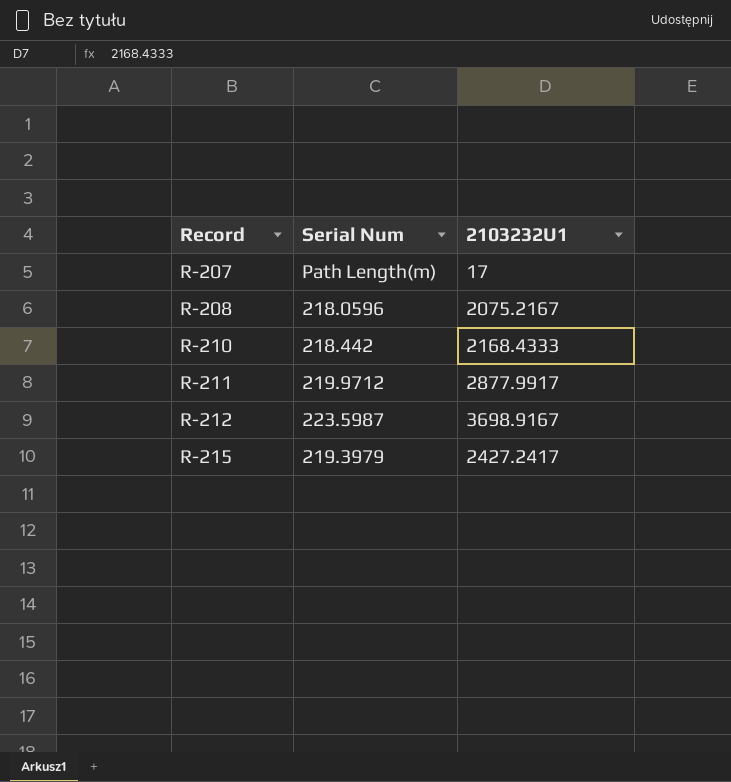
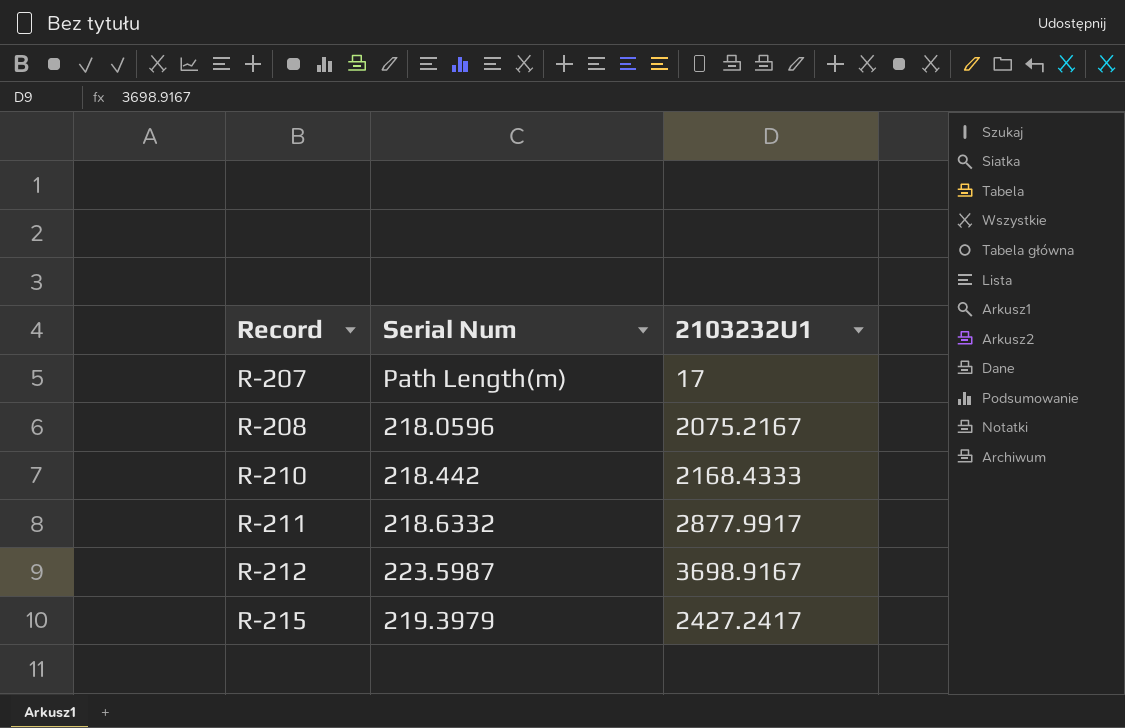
R-211 | Serial Num: 219.9712 -> 218.6332

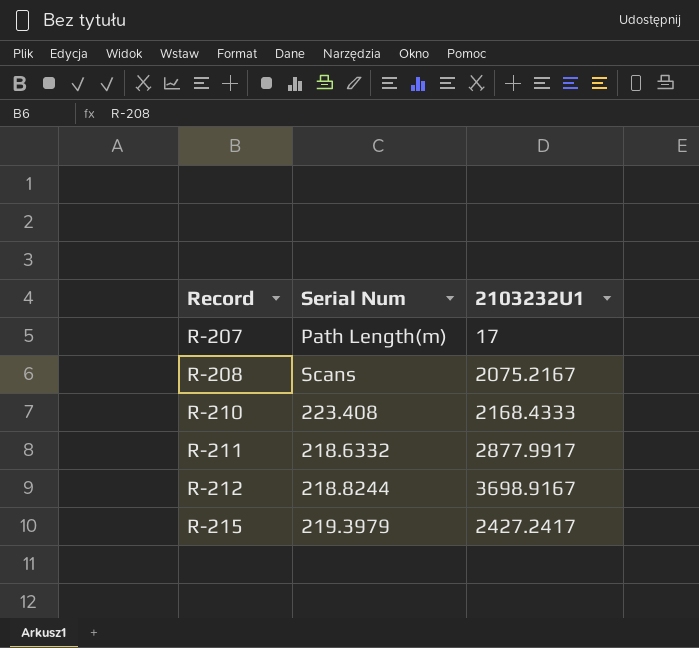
R-208 | Serial Num: 218.0596 -> Scans
R-210 | Serial Num: 218.442 -> 223.408
R-212 | Serial Num: 223.5987 -> 218.8244

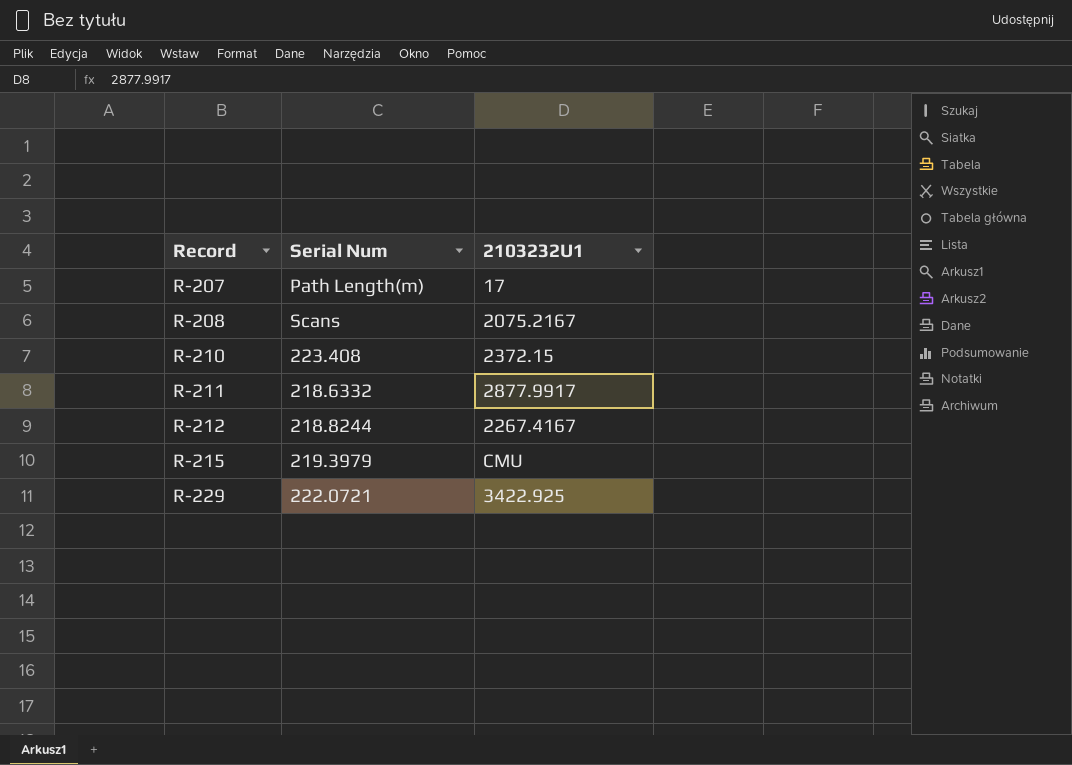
R-210 | 2103232U1: 2168.4333 -> 2372.15
R-212 | 2103232U1: 3698.9167 -> 2267.4167
R-215 | 2103232U1: 2427.2417 -> CMU
row R-229: none -> 222.0721 | 3422.925

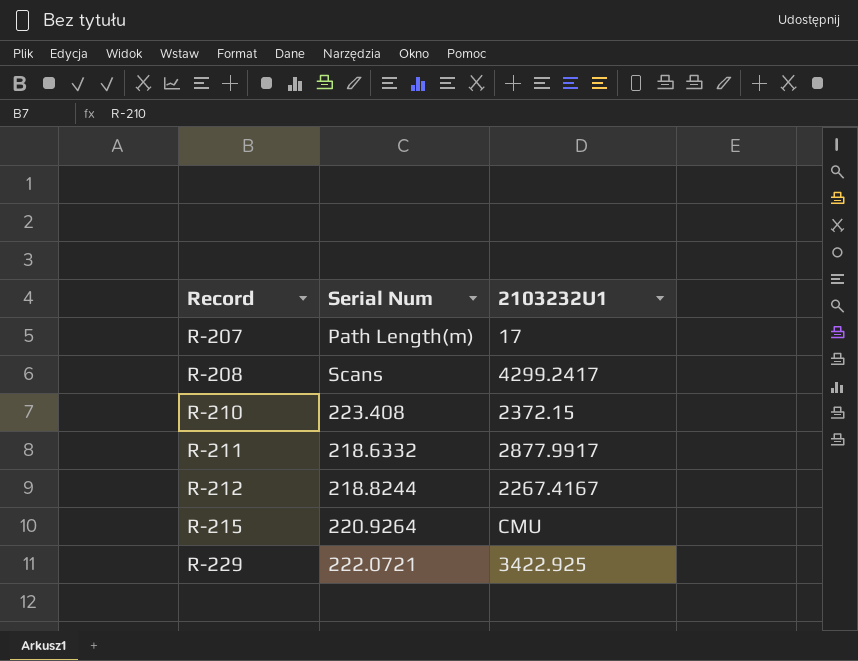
R-208 | 2103232U1: 2075.2167 -> 4299.2417
R-215 | Serial Num: 219.3979 -> 220.9264

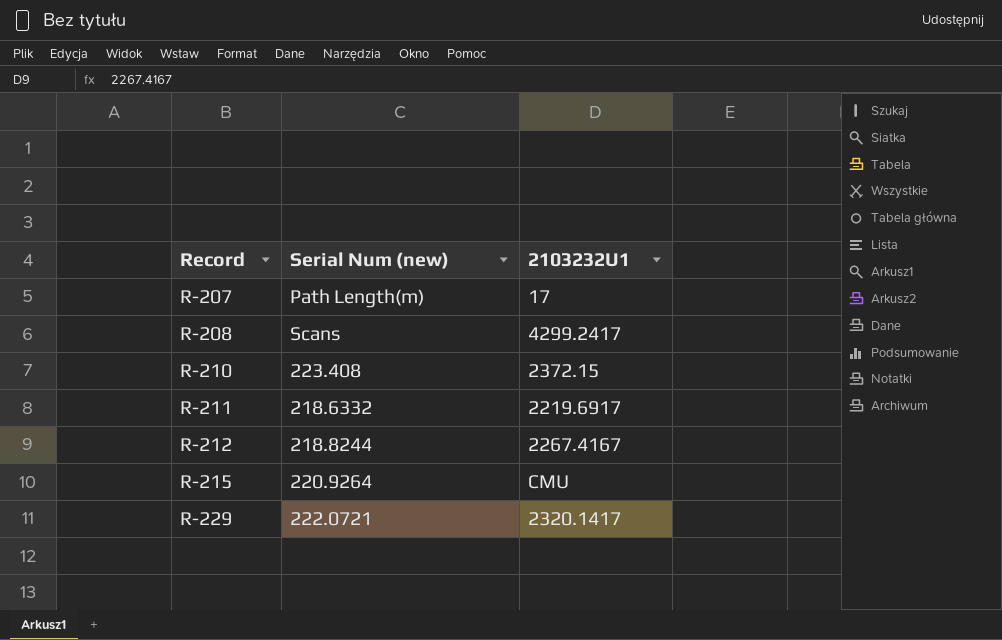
column name: Serial Num -> Serial Num (new)
R-211 | 2103232U1: 2877.9917 -> 2219.6917
R-229 | 2103232U1: 3422.925 -> 2320.1417

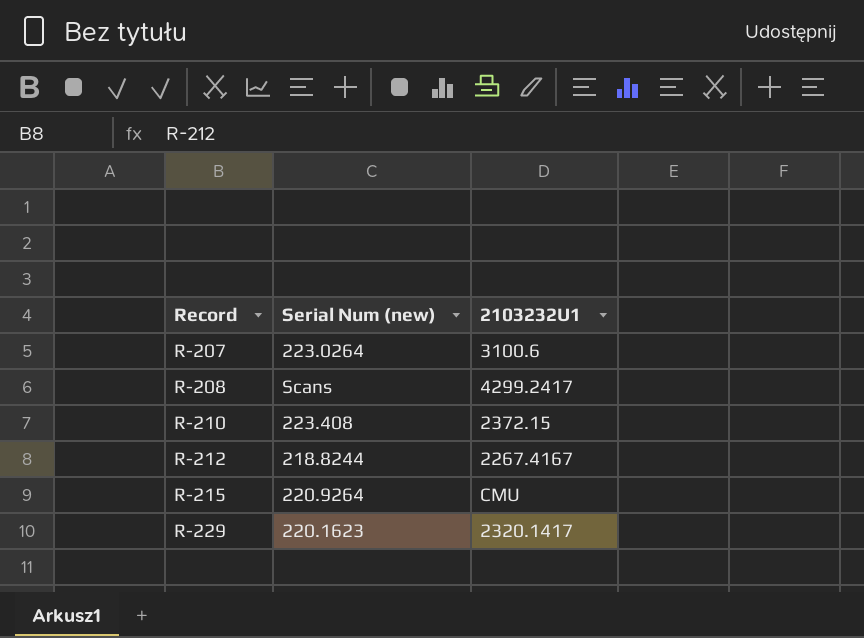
row R-211: 218.6332 | 2219.6917 -> none
R-207 | Serial Num (new): Path Length(m) -> 223.0264
R-207 | 2103232U1: 17 -> 3100.6
R-229 | Serial Num (new): 222.0721 -> 220.1623

